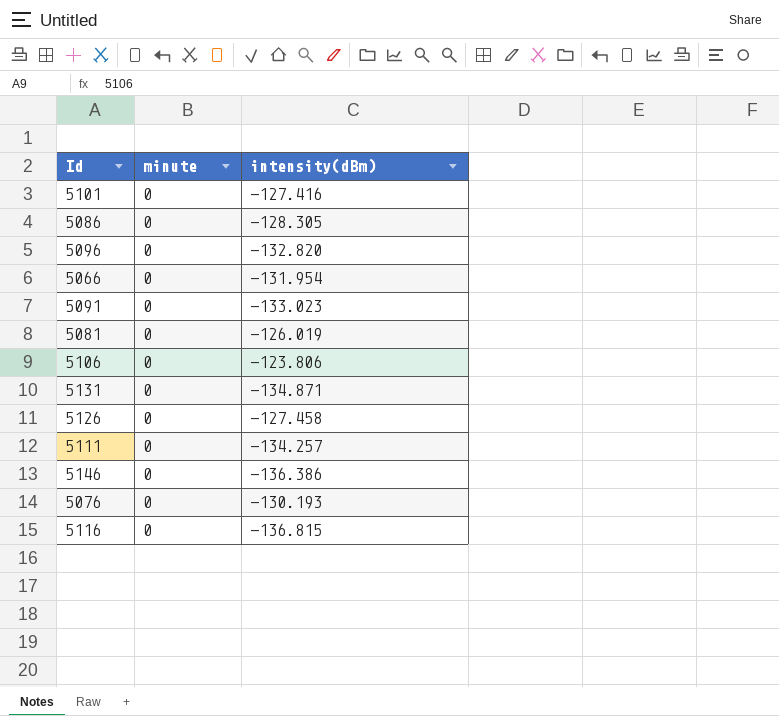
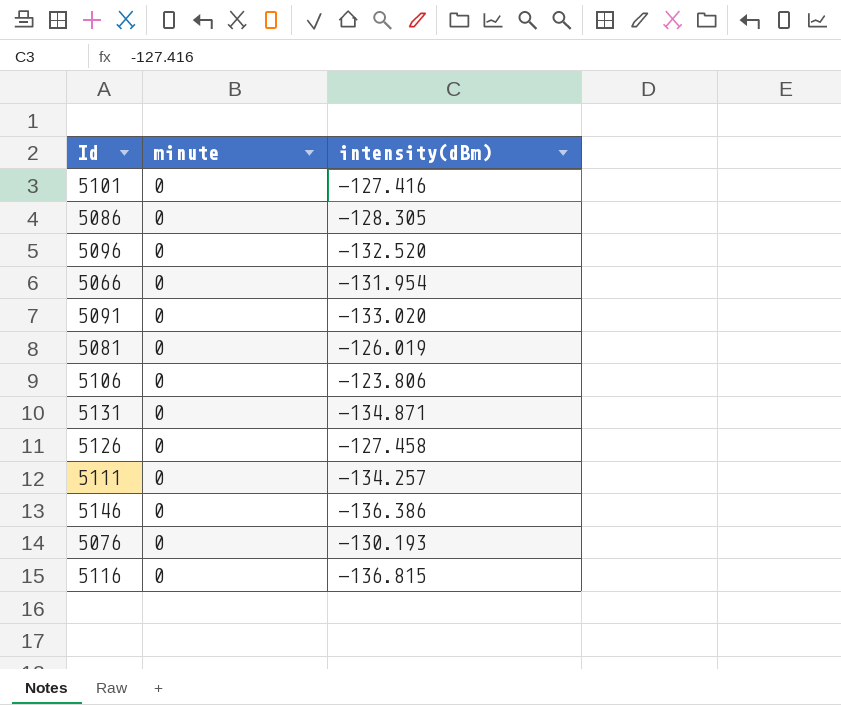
5096 | intensity(dBm): -132.820 -> -132.520
5091 | intensity(dBm): -133.023 -> -133.020

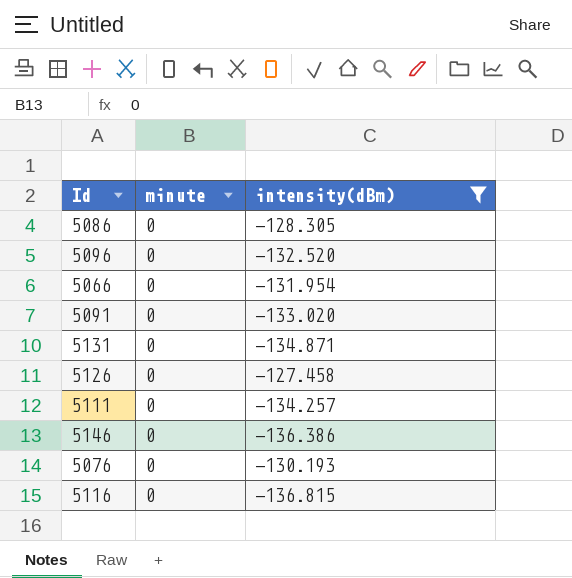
filter: none -> intensity(dBm) <= -127.458

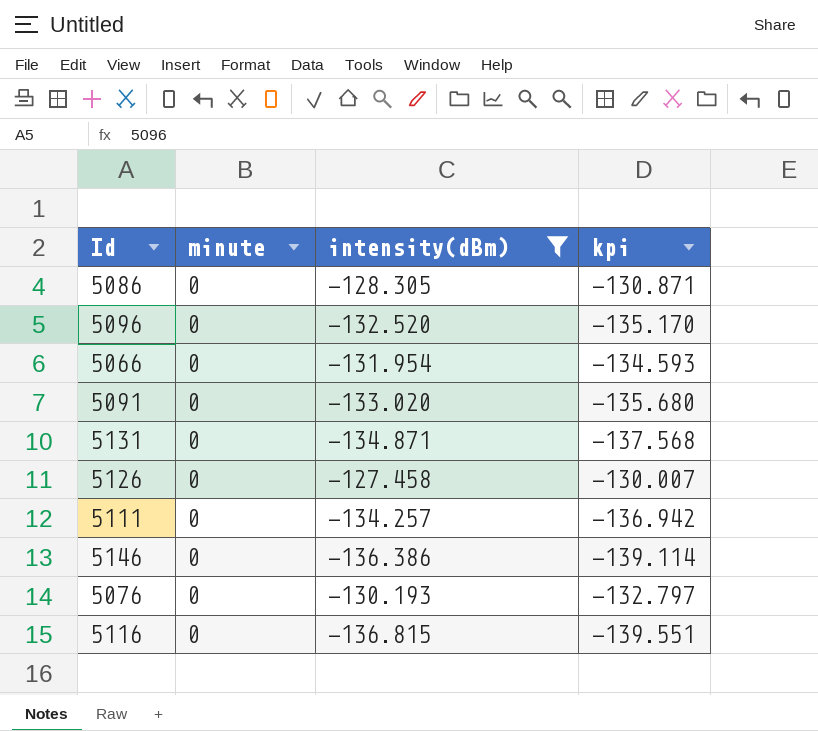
column kpi | formula: none -> [intensity(dBm)] * 1.02

